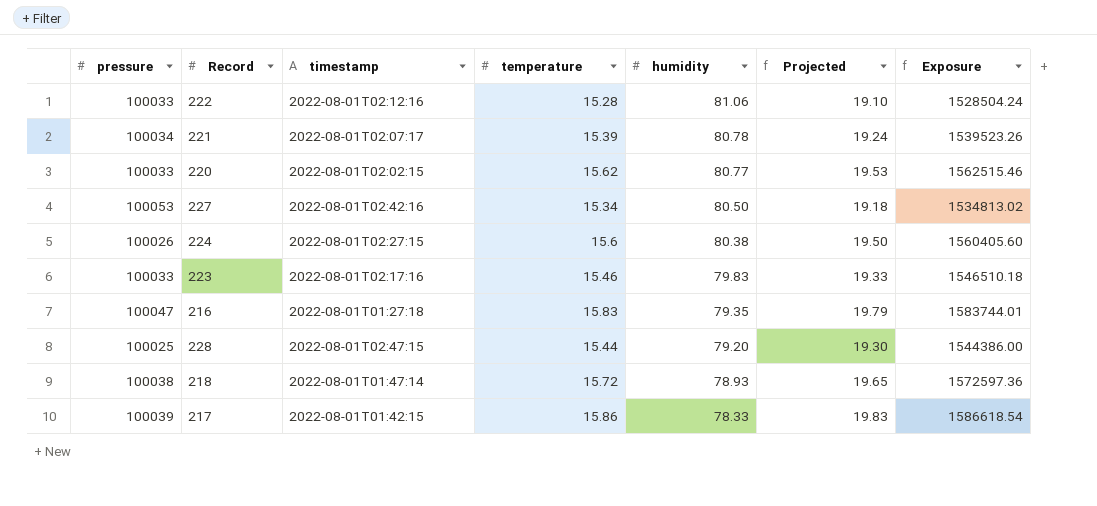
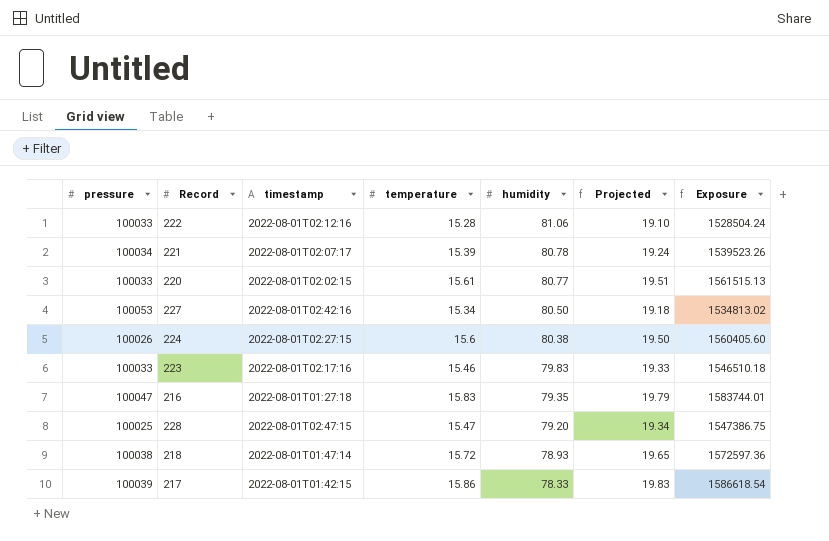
220 | temperature: 15.62 -> 15.61
220 | Projected: 19.53 -> 19.51
220 | Exposure: 1562515.46 -> 1561515.13
228 | temperature: 15.44 -> 15.47
228 | Projected: 19.30 -> 19.34
228 | Exposure: 1544386.00 -> 1547386.75

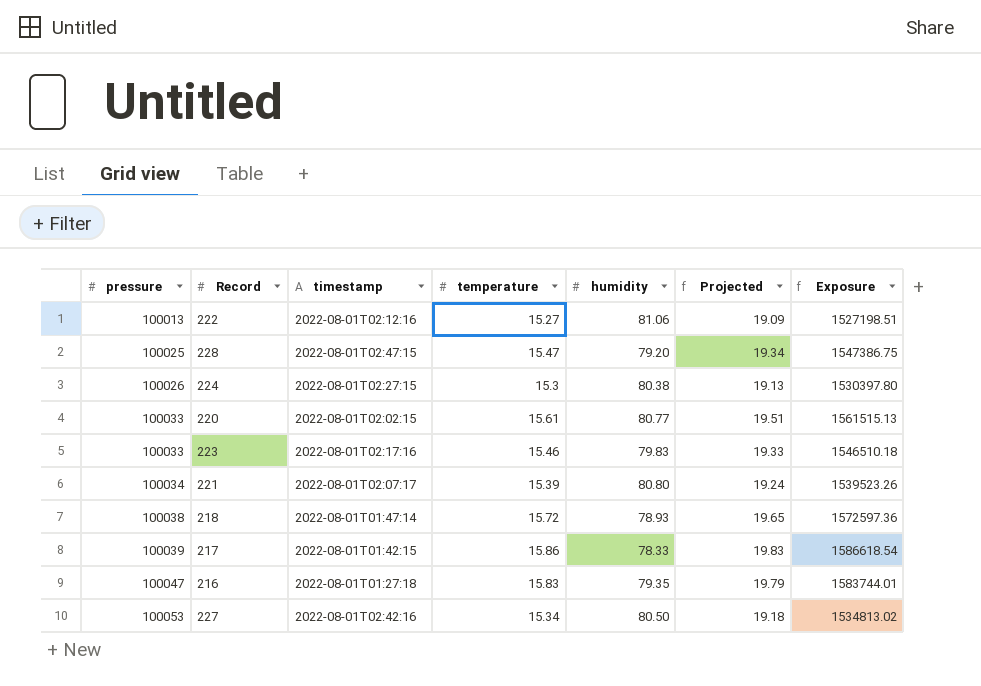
row order: humidity descending -> pressure ascending
222 | pressure: 100033 -> 100013
222 | temperature: 15.28 -> 15.27
222 | Projected: 19.10 -> 19.09
222 | Exposure: 1528504.24 -> 1527198.51
224 | temperature: 15.6 -> 15.3
224 | Projected: 19.50 -> 19.13
224 | Exposure: 1560405.60 -> 1530397.80
221 | humidity: 80.78 -> 80.80

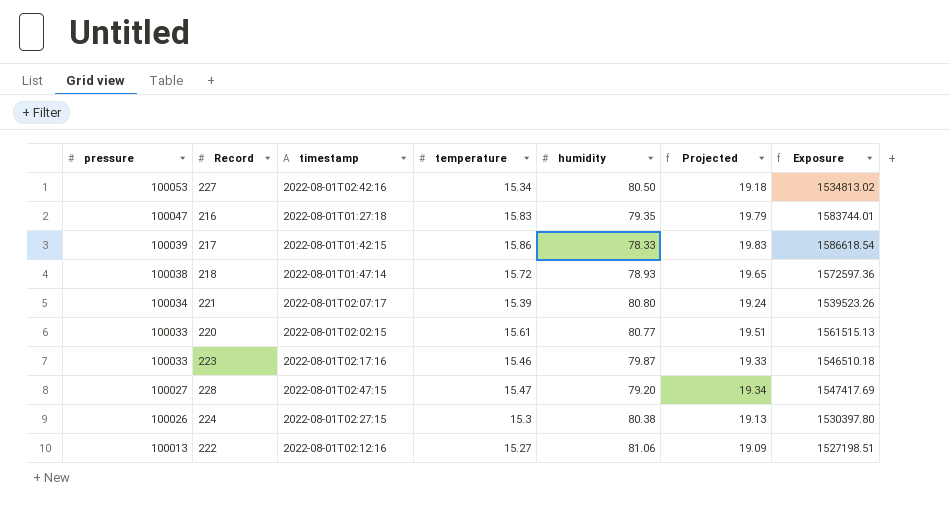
row order: pressure ascending -> pressure descending
223 | humidity: 79.83 -> 79.87
228 | pressure: 100025 -> 100027
228 | Exposure: 1547386.75 -> 1547417.69

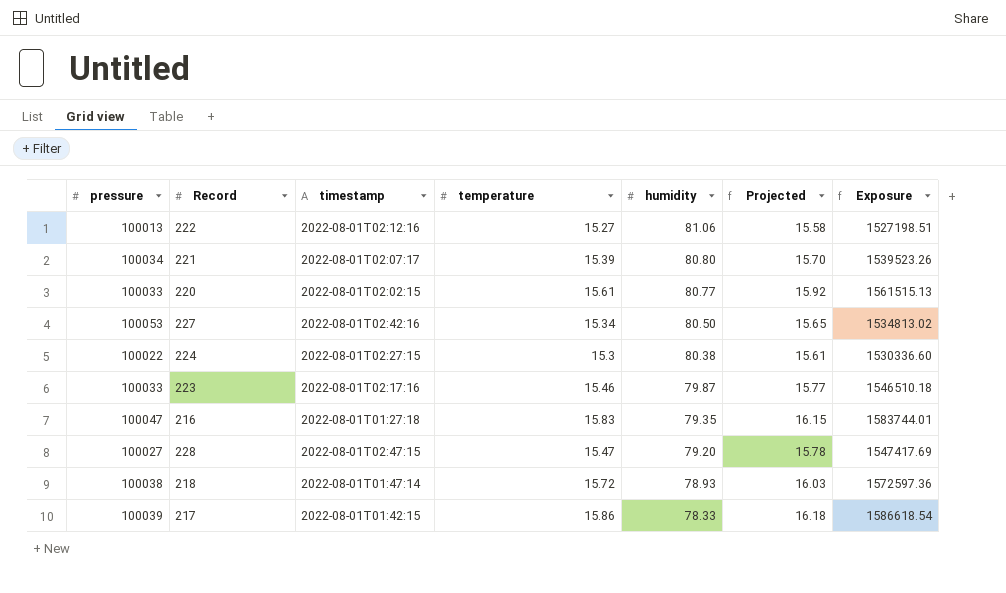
row order: pressure descending -> humidity descending
column Projected | formula: [temperature] * 1.25 -> [temperature] * 1.02
224 | pressure: 100026 -> 100022
224 | Exposure: 1530397.80 -> 1530336.60

